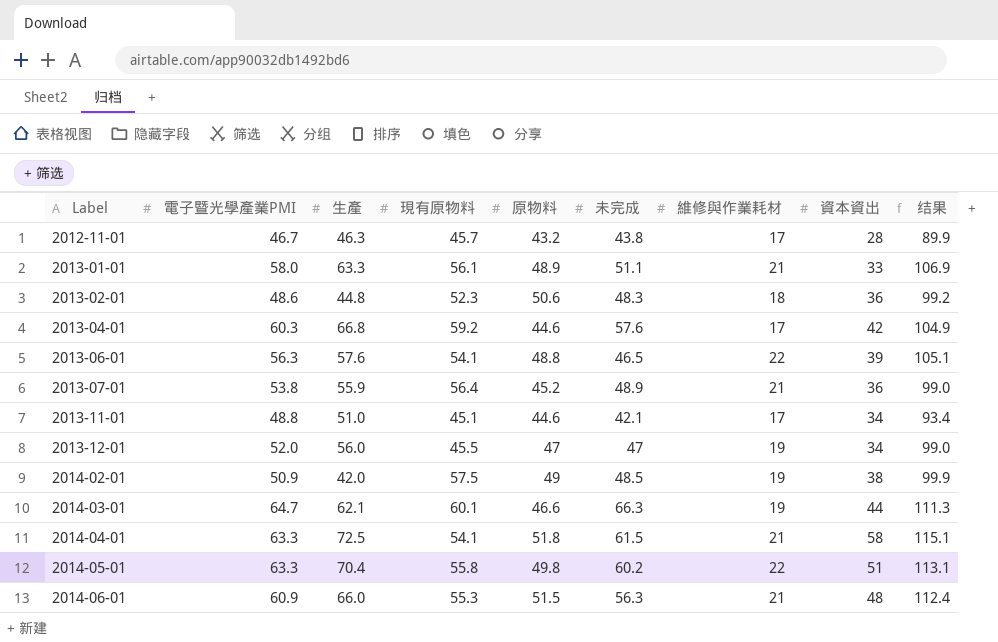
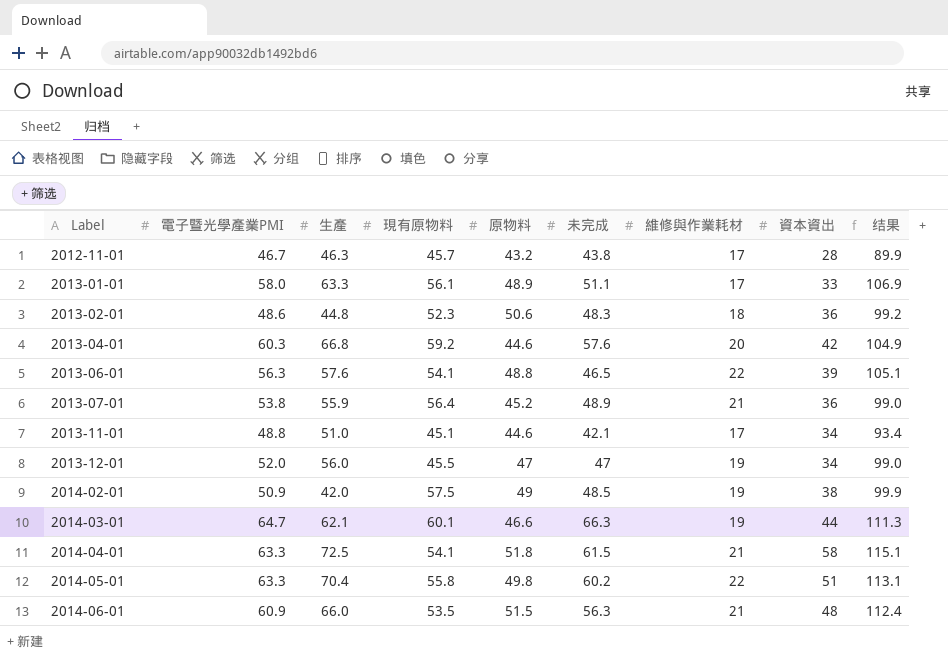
2013-01-01 | 維修與作業耗材: 21 -> 17
2013-04-01 | 維修與作業耗材: 17 -> 20
2014-06-01 | 現有原物料: 55.3 -> 53.5

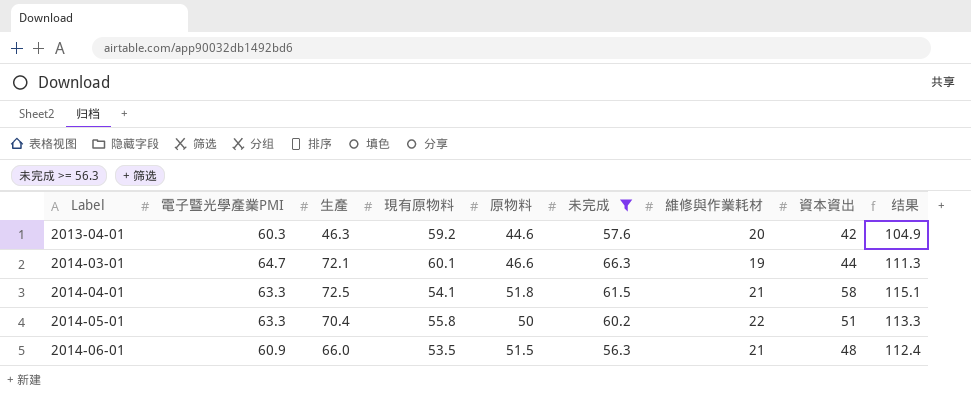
filter: none -> 未完成 >= 56.3
2013-04-01 | 生產: 66.8 -> 46.3
2014-03-01 | 生產: 62.1 -> 72.1
2014-05-01 | 原物料: 49.8 -> 50
2014-05-01 | 结果: 113.1 -> 113.3

